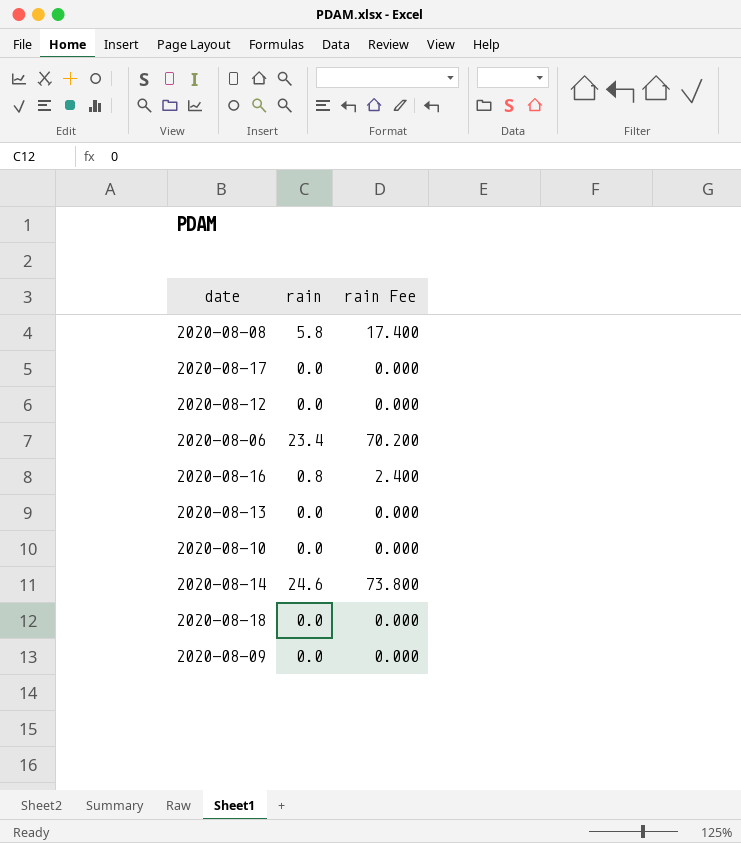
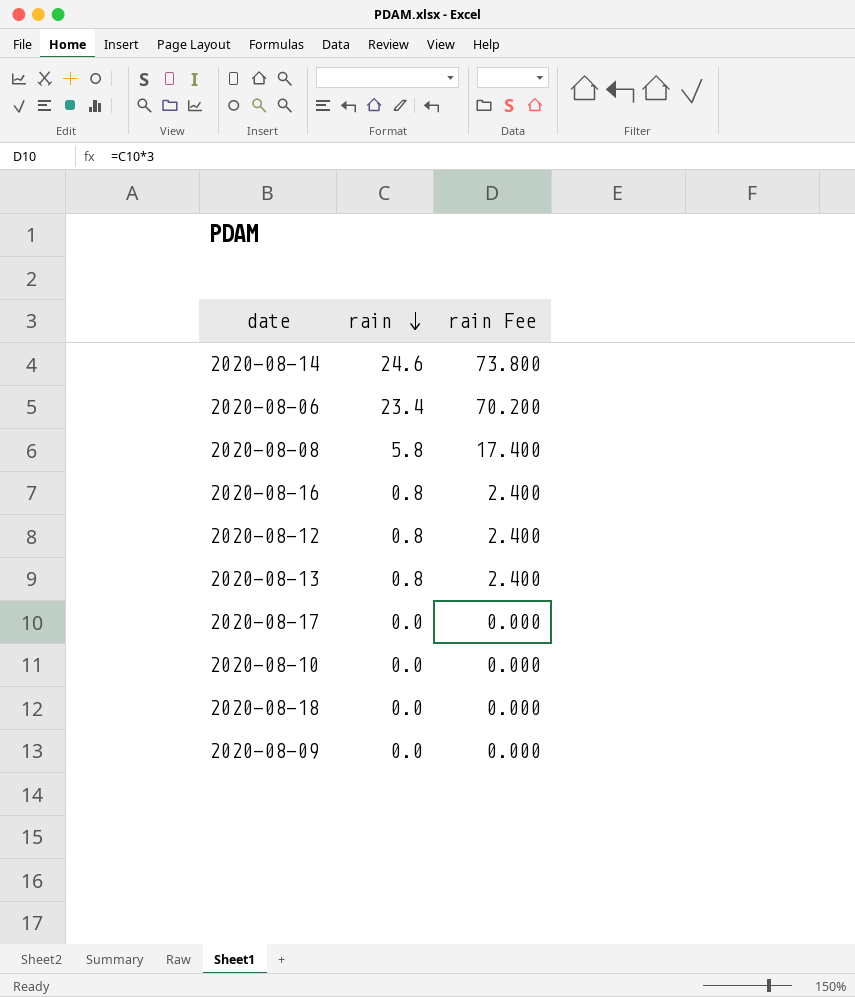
row order: none -> rain descending
2020-08-12 | rain: 0.0 -> 0.8
2020-08-12 | rain Fee: 0.000 -> 2.400
2020-08-13 | rain: 0.0 -> 0.8
2020-08-13 | rain Fee: 0.000 -> 2.400

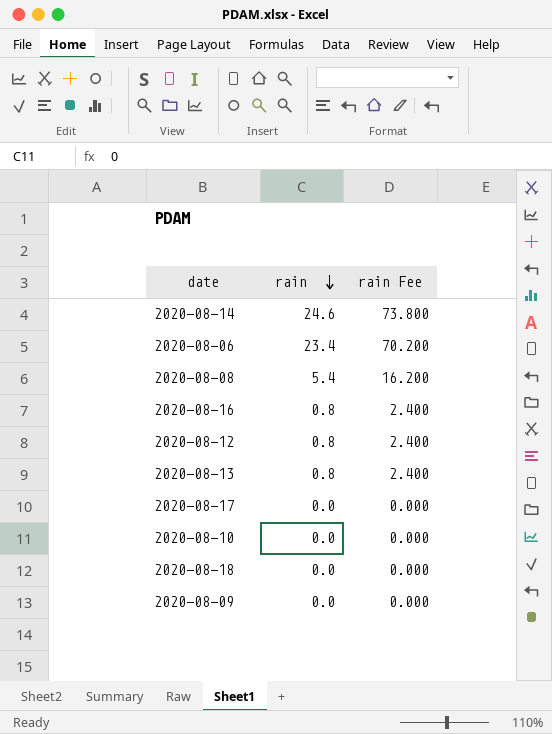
2020-08-08 | rain: 5.8 -> 5.4
2020-08-08 | rain Fee: 17.400 -> 16.200

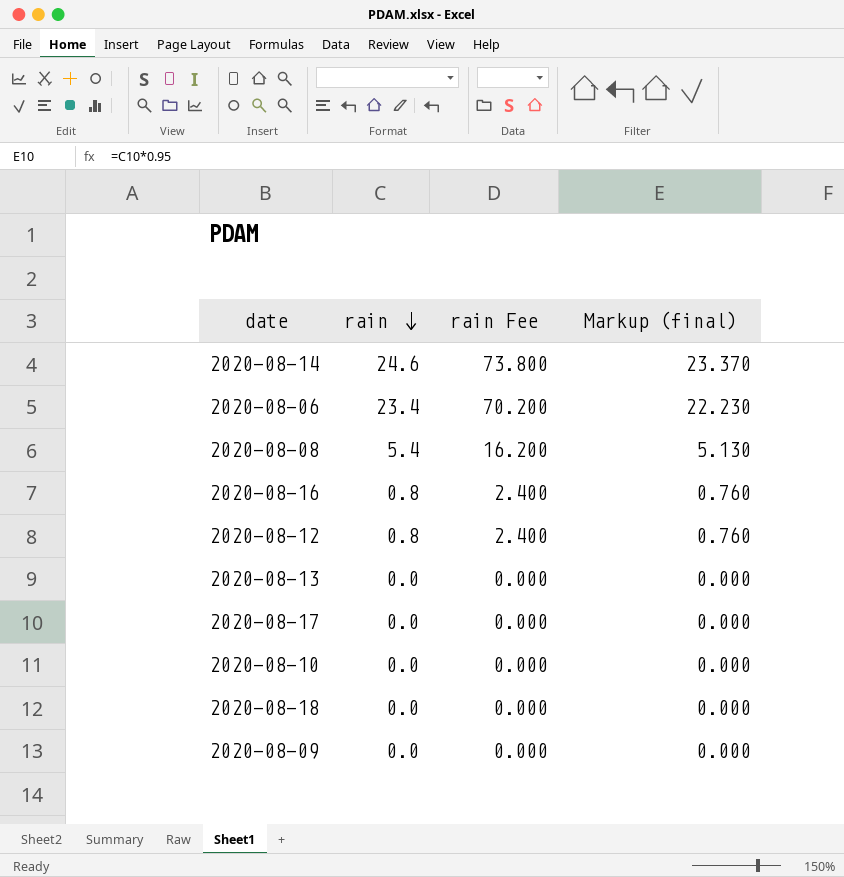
column Markup (final) | formula: none -> [rain] * 0.95
2020-08-13 | rain: 0.8 -> 0.0
2020-08-13 | rain Fee: 2.400 -> 0.000

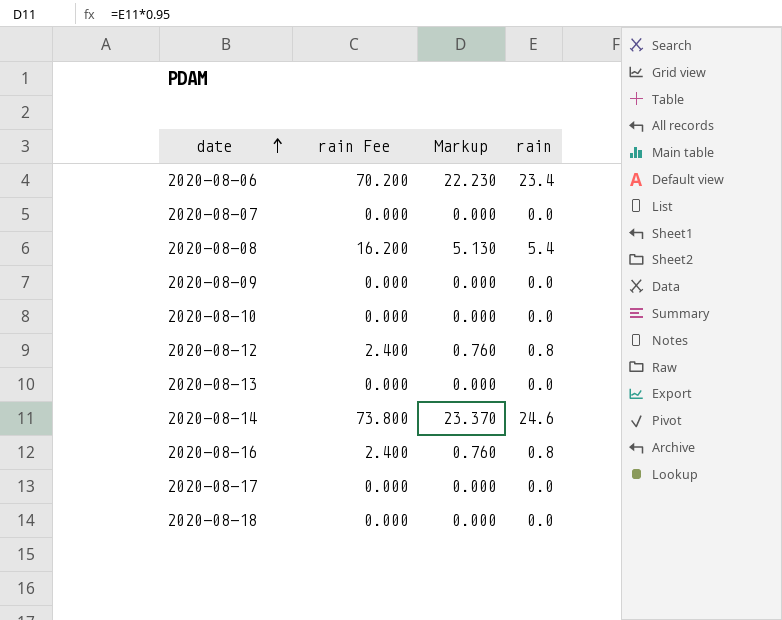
row order: rain descending -> date ascending
column name: Markup (final) -> Markup
column rain | position: 2 -> 4
row 2020-08-07: none -> 0.000 | 0.000 | 0.0

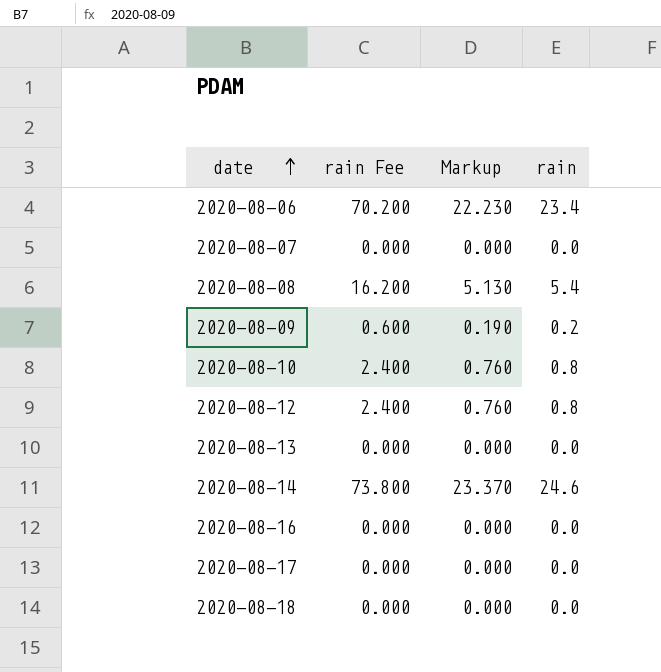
2020-08-09 | rain Fee: 0.000 -> 0.600
2020-08-09 | Markup: 0.000 -> 0.190
2020-08-09 | rain: 0.0 -> 0.2
2020-08-10 | rain Fee: 0.000 -> 2.400
2020-08-10 | Markup: 0.000 -> 0.760
2020-08-10 | rain: 0.0 -> 0.8
2020-08-16 | rain Fee: 2.400 -> 0.000
2020-08-16 | Markup: 0.760 -> 0.000
2020-08-16 | rain: 0.8 -> 0.0

